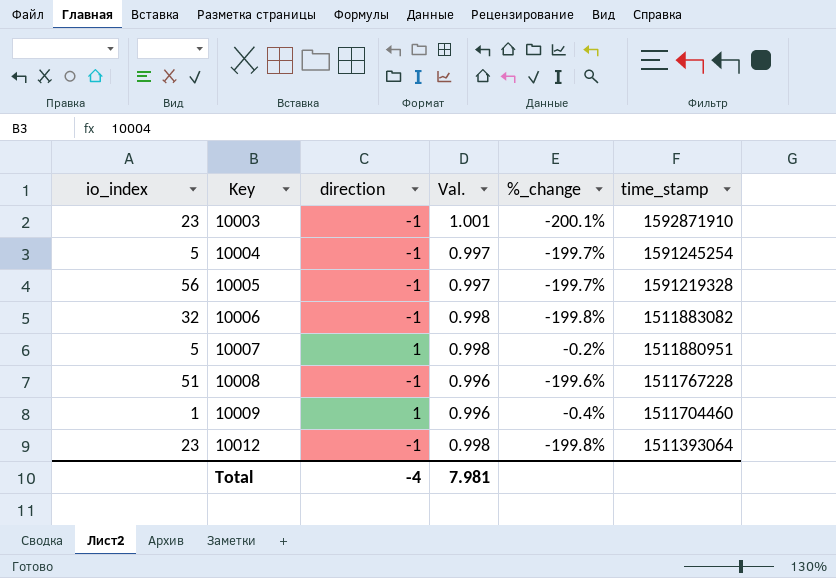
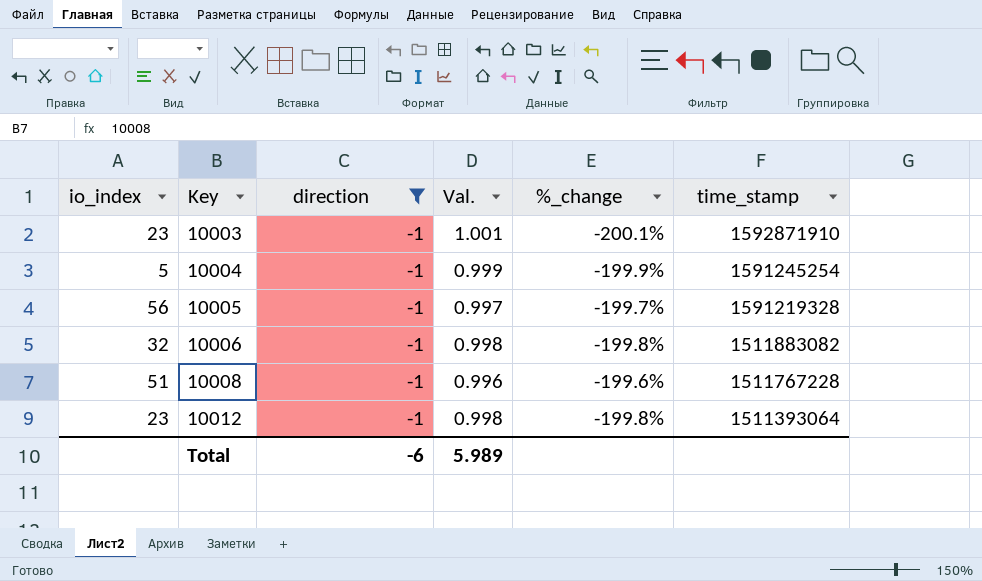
filter: none -> direction = -1
10004 | Val.: 0.997 -> 0.999
10004 | %_change: -199.7% -> -199.9%
Total | direction: -4 -> -6
Total | Val.: 7.981 -> 5.989

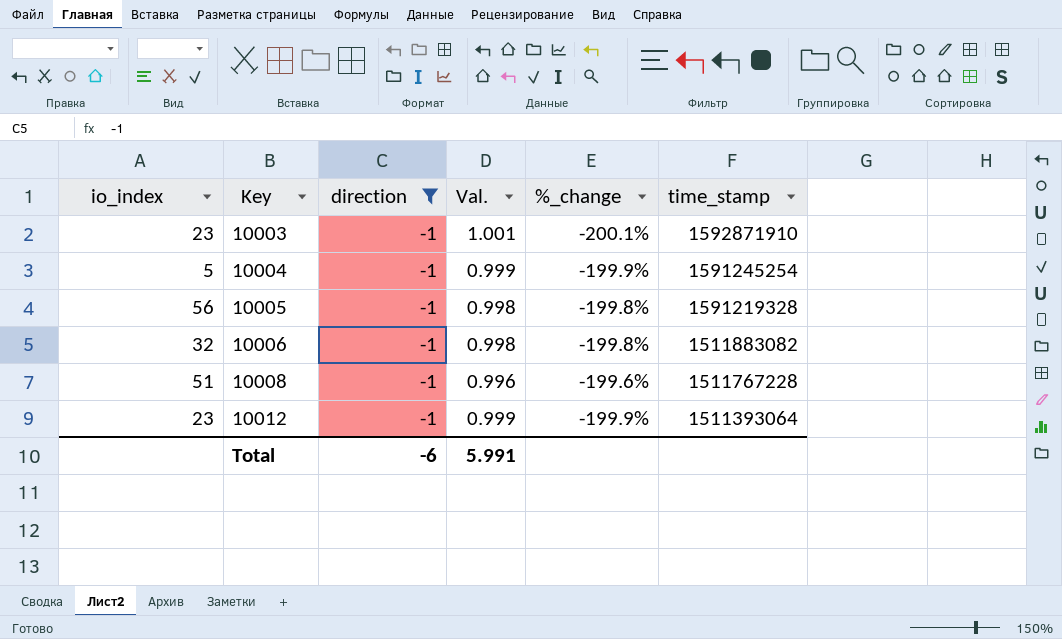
10005 | Val.: 0.997 -> 0.998
10005 | %_change: -199.7% -> -199.8%
10012 | Val.: 0.998 -> 0.999
10012 | %_change: -199.8% -> -199.9%
Total | Val.: 5.989 -> 5.991

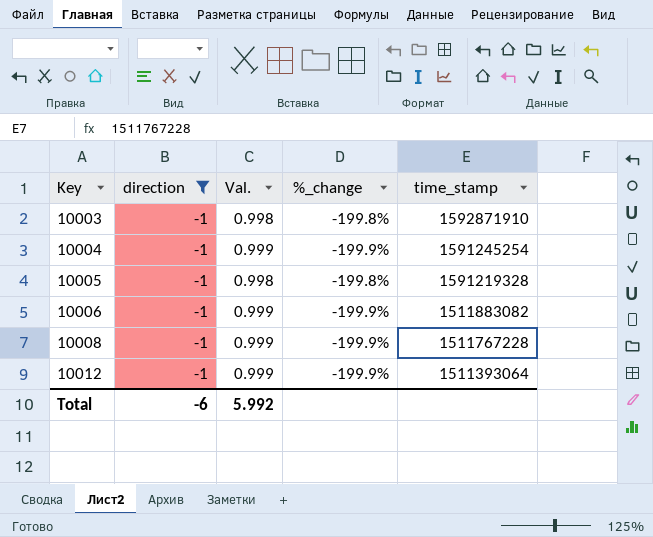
column io_index | position: 1 -> none
10003 | Val.: 1.001 -> 0.998
10003 | %_change: -200.1% -> -199.8%
10006 | Val.: 0.998 -> 0.999
10006 | %_change: -199.8% -> -199.9%
10008 | Val.: 0.996 -> 0.999
10008 | %_change: -199.6% -> -199.9%
Total | Val.: 5.991 -> 5.992

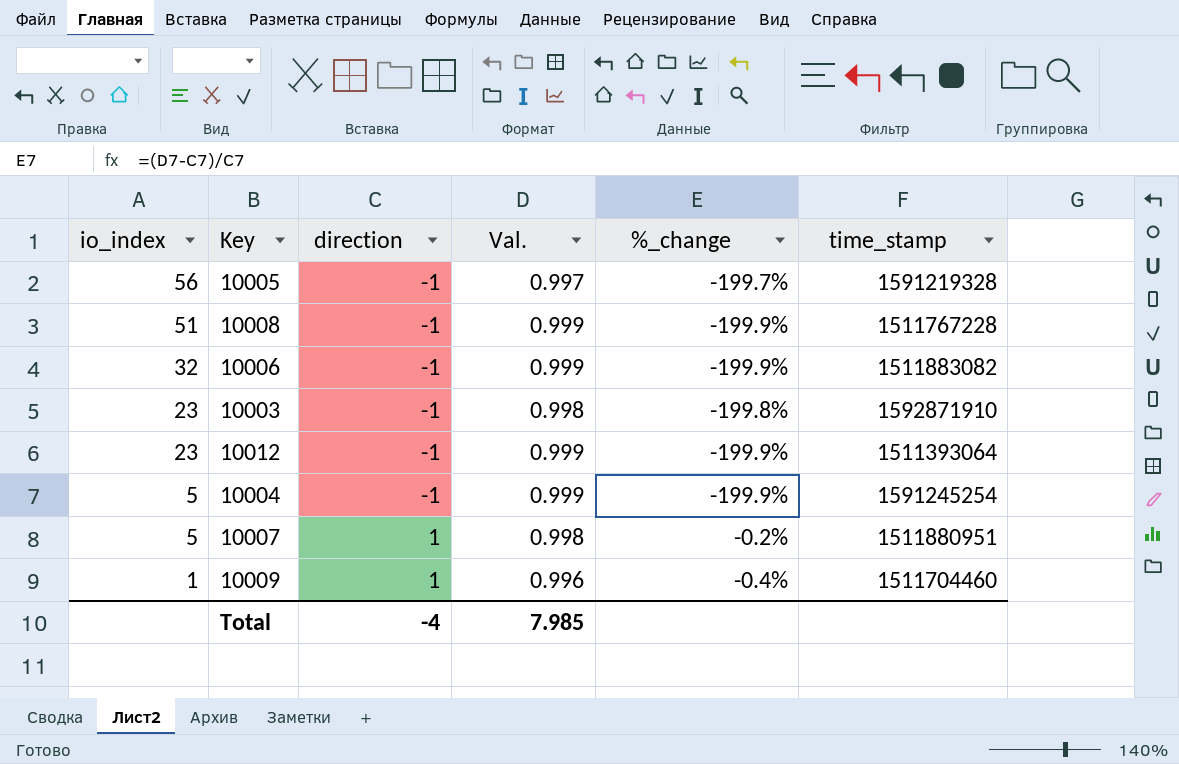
filter: direction = -1 -> none
row order: Key ascending -> io_index descending
column io_index | position: none -> 1
10005 | Val.: 0.998 -> 0.997
10005 | %_change: -199.8% -> -199.7%
Total | direction: -6 -> -4
Total | Val.: 5.992 -> 7.985

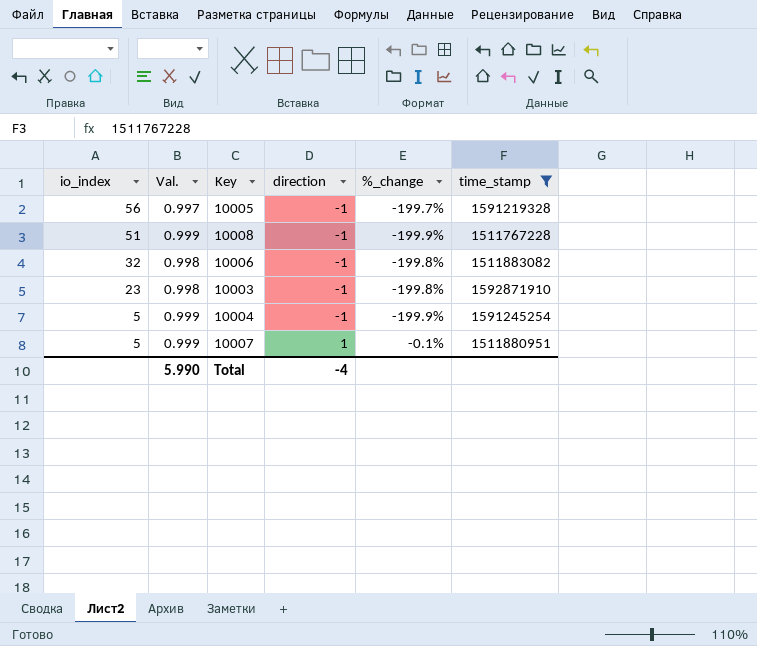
filter: none -> time_stamp >= 1511767228
column Val. | position: 4 -> 2
10006 | Val.: 0.999 -> 0.998
10006 | %_change: -199.9% -> -199.8%
10007 | Val.: 0.998 -> 0.999
10007 | %_change: -0.2% -> -0.1%
Total | Val.: 7.985 -> 5.990

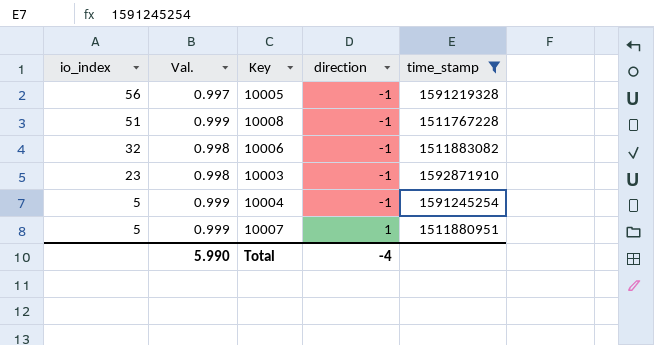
column %_change | formula: ([Val.] - [direction]) / [direction] -> none

